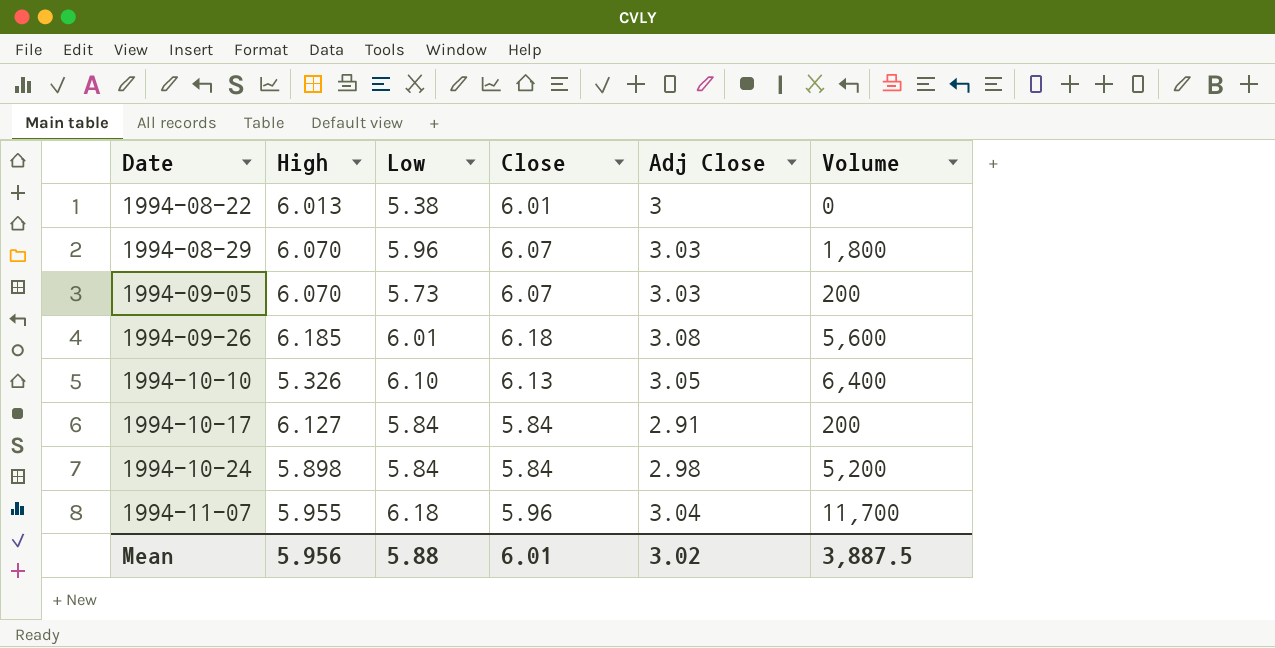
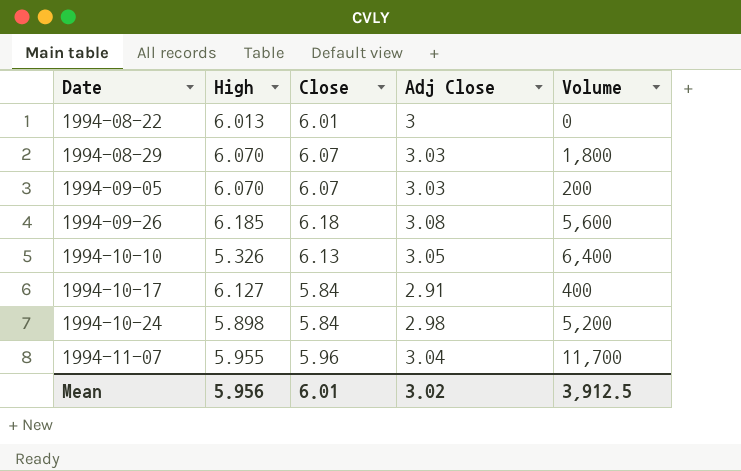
column Low | position: 3 -> none
1994-10-17 | Volume: 200 -> 400
Mean | Volume: 3,887.5 -> 3,912.5

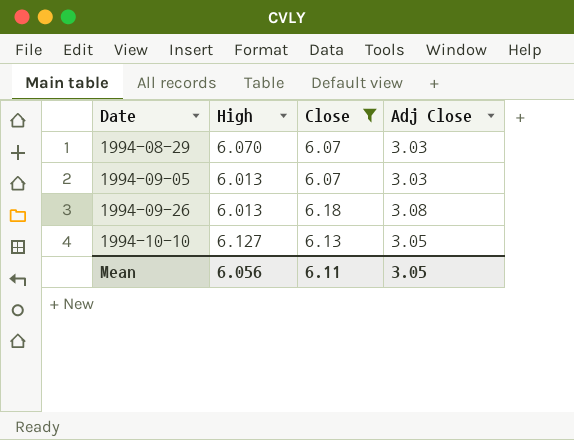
filter: none -> Close >= 6.07
column Volume | position: 5 -> none
1994-09-05 | High: 6.070 -> 6.013
1994-09-26 | High: 6.185 -> 6.013
1994-10-10 | High: 5.326 -> 6.127
Mean | High: 5.956 -> 6.056
Mean | Close: 6.01 -> 6.11
Mean | Adj Close: 3.02 -> 3.05

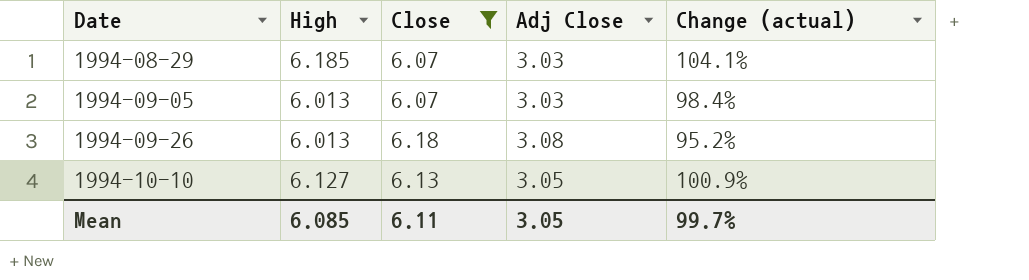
column Change (actual) | formula: none -> ([High] - [Adj Close]) / [Adj Close]
1994-08-29 | High: 6.070 -> 6.185
Mean | High: 6.056 -> 6.085

